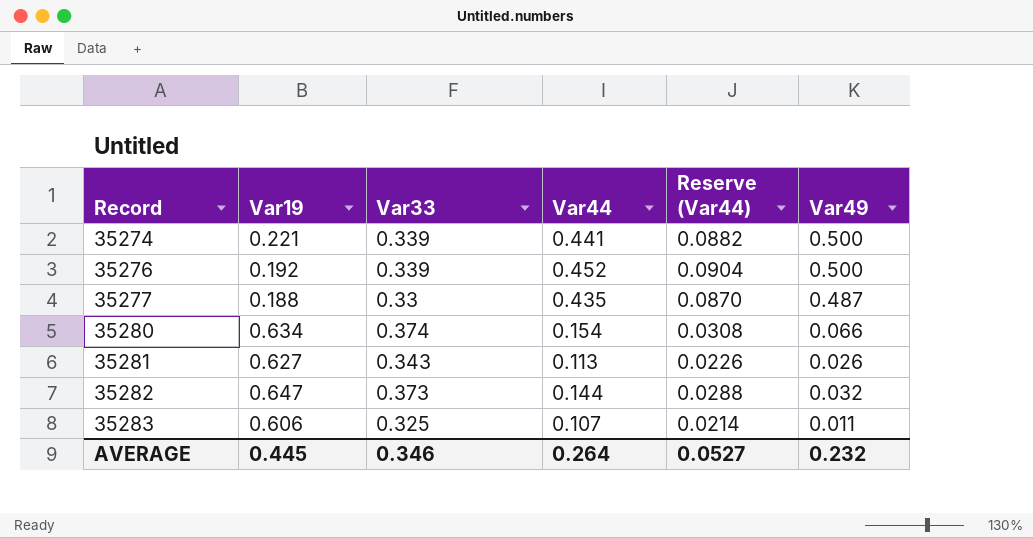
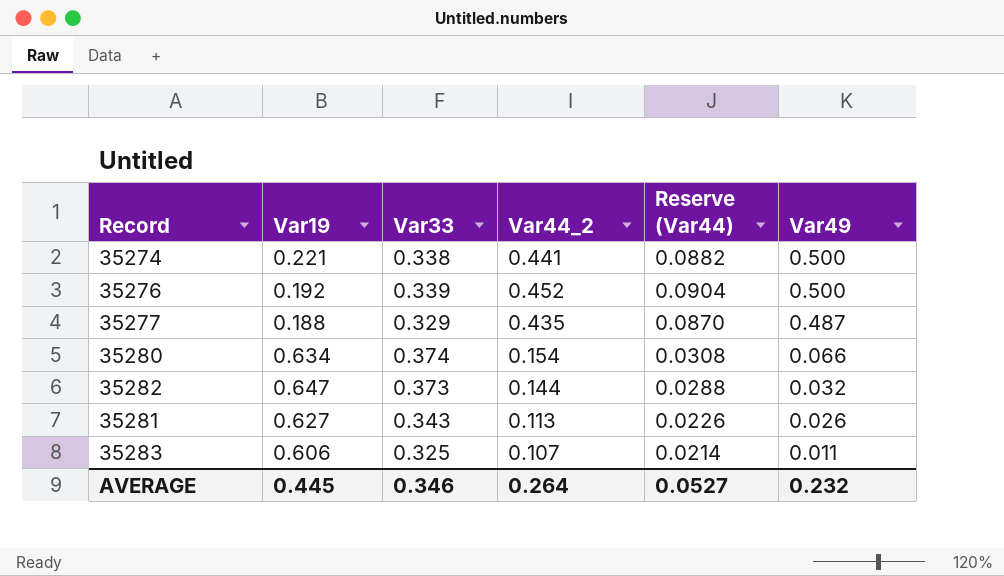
row order: Record ascending -> Var49 descending
column name: Var44 -> Var44_2
35274 | Var33: 0.339 -> 0.338
35277 | Var33: 0.33 -> 0.329

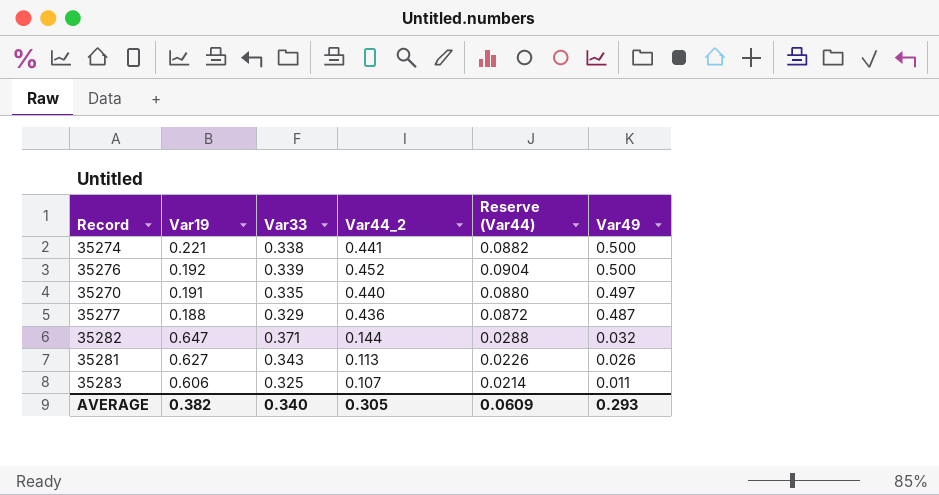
row 35280: 0.634 | 0.374 | 0.154 | 0.0308 | 0.066 -> none
row 35270: none -> 0.191 | 0.335 | 0.440 | 0.0880 | 0.497
35277 | Var44_2: 0.435 -> 0.436
35277 | Reserve (Var44): 0.0870 -> 0.0872
35282 | Var33: 0.373 -> 0.371
AVERAGE | Var19: 0.445 -> 0.382
AVERAGE | Var33: 0.346 -> 0.340
AVERAGE | Var44_2: 0.264 -> 0.305
AVERAGE | Reserve (Var44): 0.0527 -> 0.0609
AVERAGE | Var49: 0.232 -> 0.293

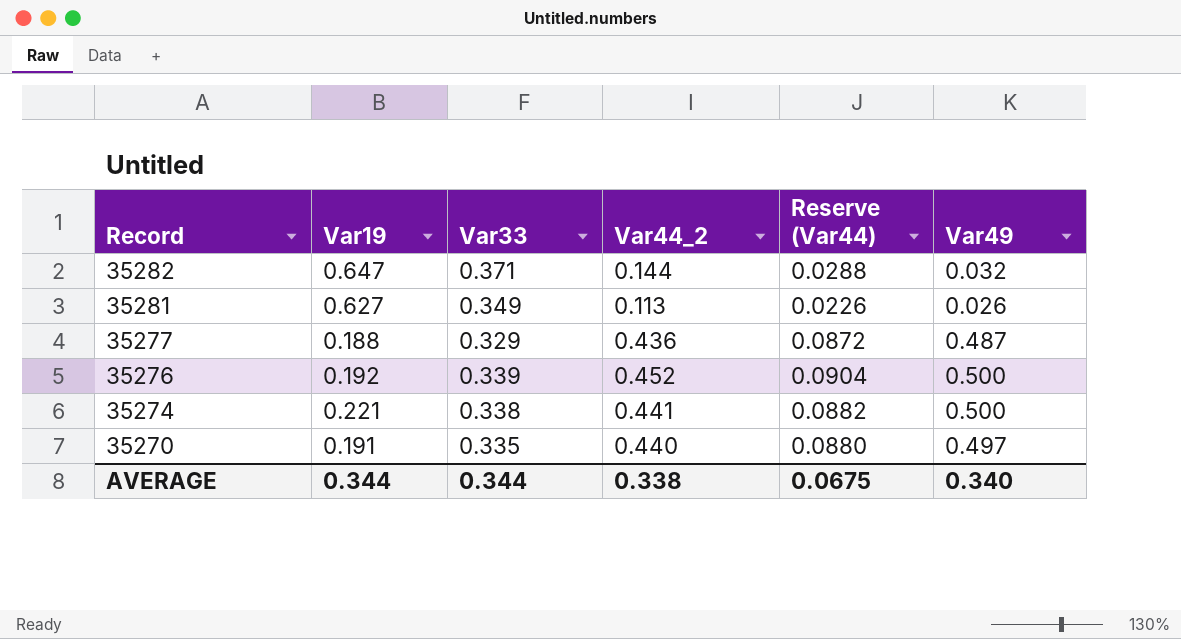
row order: Var49 descending -> Record descending
row 35283: 0.606 | 0.325 | 0.107 | 0.0214 | 0.011 -> none
35281 | Var33: 0.343 -> 0.349
AVERAGE | Var19: 0.382 -> 0.344
AVERAGE | Var33: 0.340 -> 0.344
AVERAGE | Var44_2: 0.305 -> 0.338
AVERAGE | Reserve (Var44): 0.0609 -> 0.0675
AVERAGE | Var49: 0.293 -> 0.340

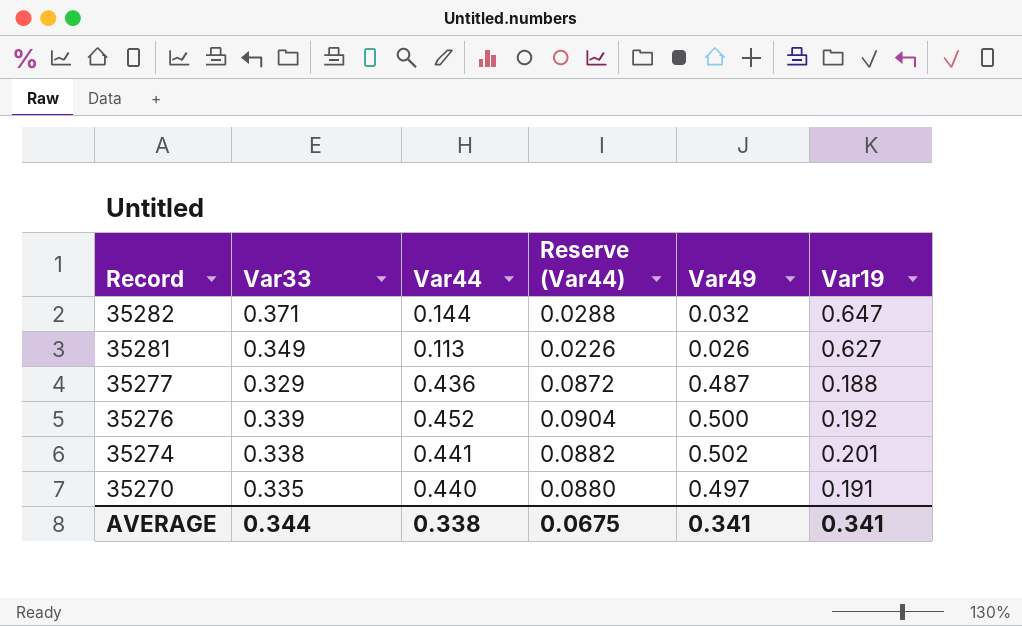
column name: Var44_2 -> Var44
column Var19 | position: 2 -> 6
35274 | Var49: 0.500 -> 0.502
35274 | Var19: 0.221 -> 0.201
AVERAGE | Var49: 0.340 -> 0.341
AVERAGE | Var19: 0.344 -> 0.341

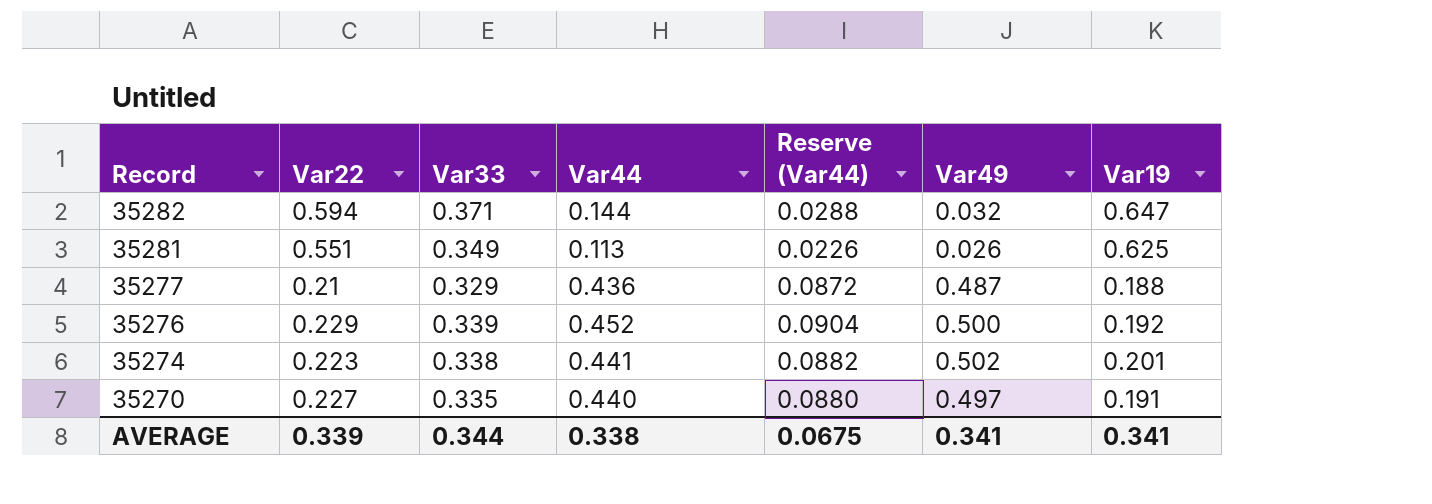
column Var22 | position: none -> 2
35281 | Var19: 0.627 -> 0.625

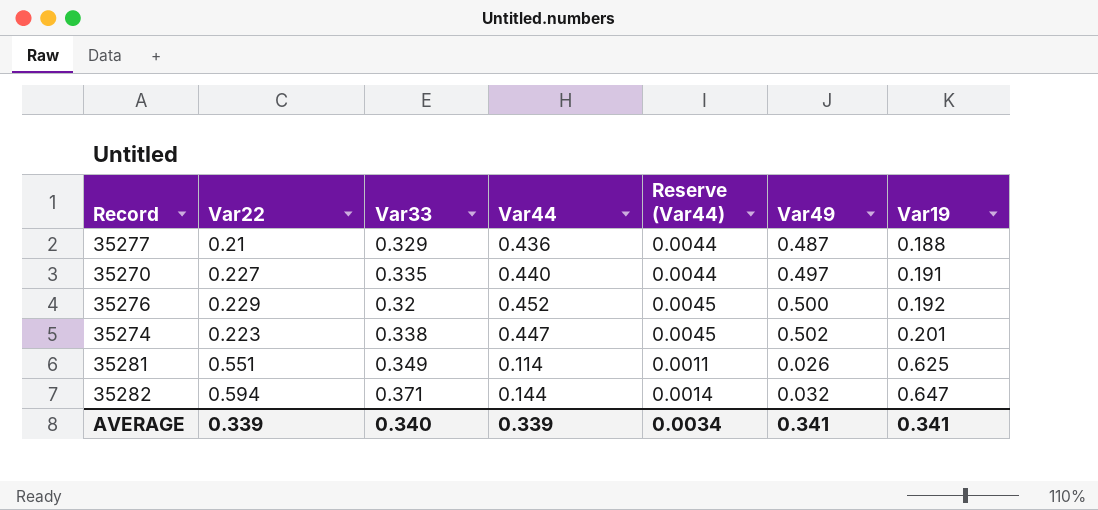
row order: Record descending -> Var19 ascending
column Reserve (Var44) | formula: [Var44] * 0.2 -> [Var44] * 0.01
35276 | Var33: 0.339 -> 0.32
35274 | Var44: 0.441 -> 0.447
35281 | Var44: 0.113 -> 0.114
AVERAGE | Var33: 0.344 -> 0.340
AVERAGE | Var44: 0.338 -> 0.339
AVERAGE | Reserve (Var44): 0.0675 -> 0.0034

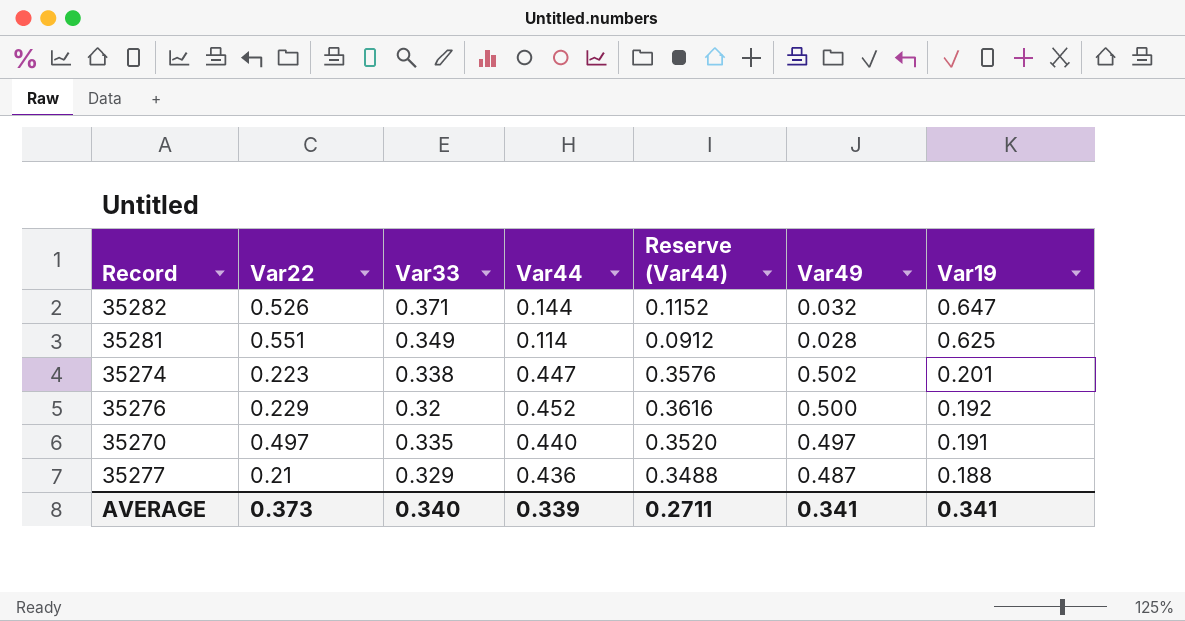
row order: Var19 ascending -> Var19 descending
column Reserve (Var44) | formula: [Var44] * 0.01 -> [Var44] * 0.8
35282 | Var22: 0.594 -> 0.526
35281 | Var49: 0.026 -> 0.028
35270 | Var22: 0.227 -> 0.497
AVERAGE | Var22: 0.339 -> 0.373
AVERAGE | Reserve (Var44): 0.0034 -> 0.2711

